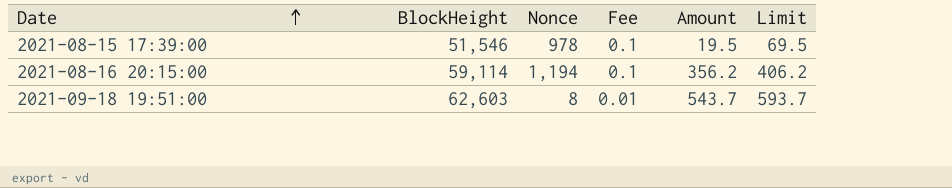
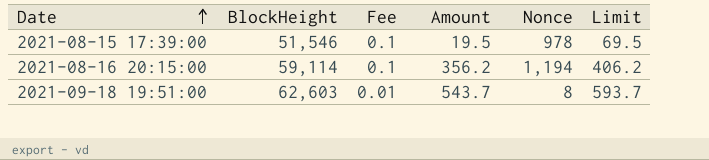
column Nonce | position: 3 -> 5

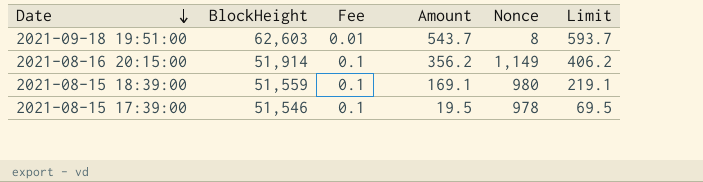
row order: Date ascending -> Date descending
2021-08-16 20:15:00 | BlockHeight: 59,114 -> 51,914
2021-08-16 20:15:00 | Nonce: 1,194 -> 1,149
row 2021-08-15 18:39:00: none -> 51,559 | 0.1 | 169.1 | 980 | 219.1

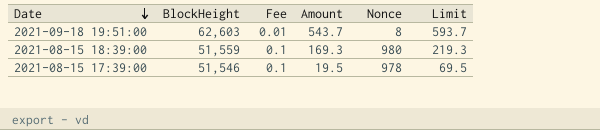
row 2021-08-16 20:15:00: 51,914 | 0.1 | 356.2 | 1,149 | 406.2 -> none
2021-08-15 18:39:00 | Amount: 169.1 -> 169.3
2021-08-15 18:39:00 | Limit: 219.1 -> 219.3

